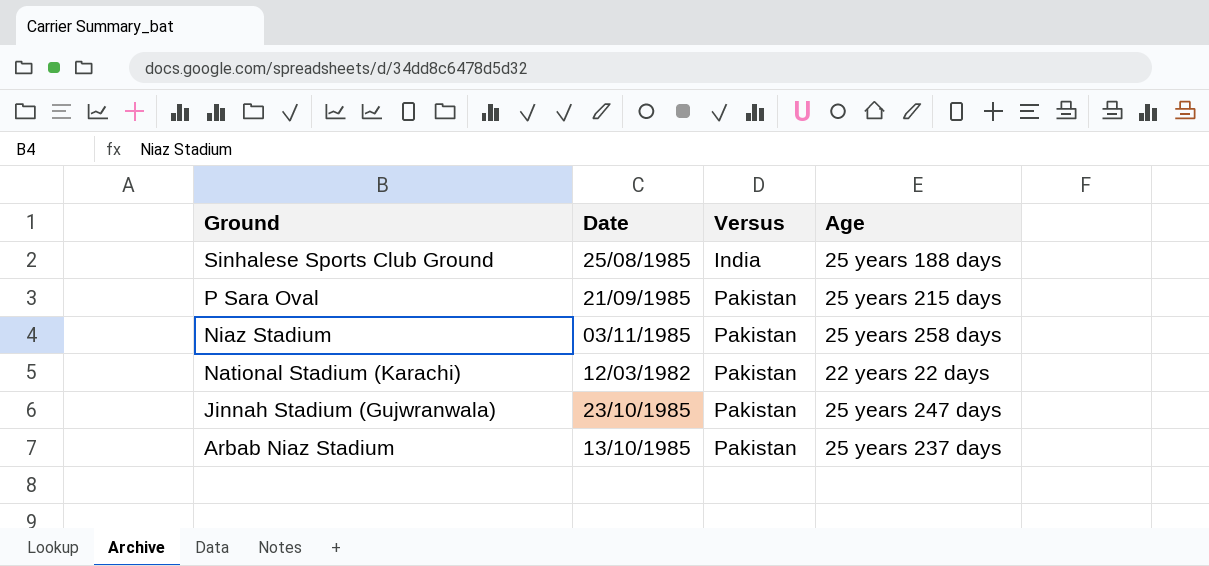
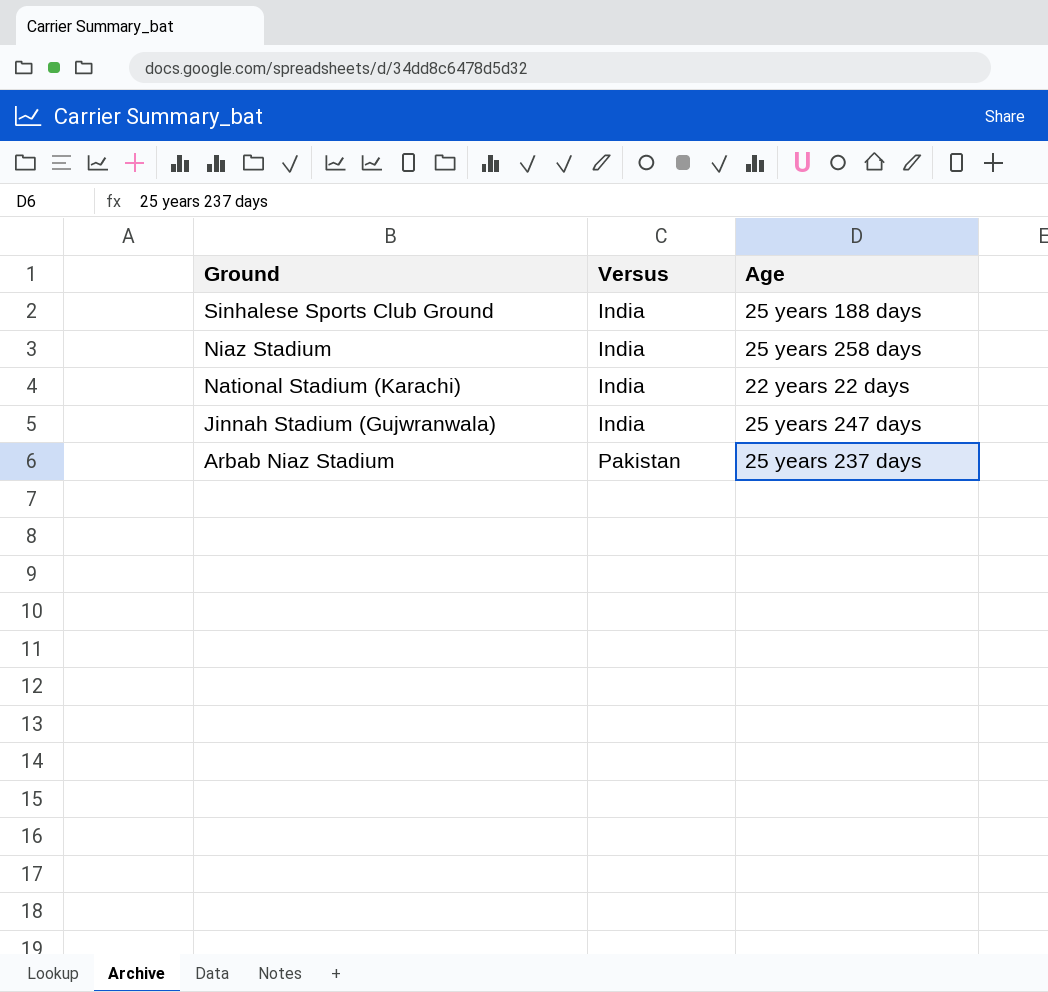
column Date | position: 2 -> none
row P Sara Oval: 21/09/1985 | Pakistan | 25 years 215 days -> none
Niaz Stadium | Versus: Pakistan -> India
National Stadium (Karachi) | Versus: Pakistan -> India
Jinnah Stadium (Gujwranwala) | Versus: Pakistan -> India

